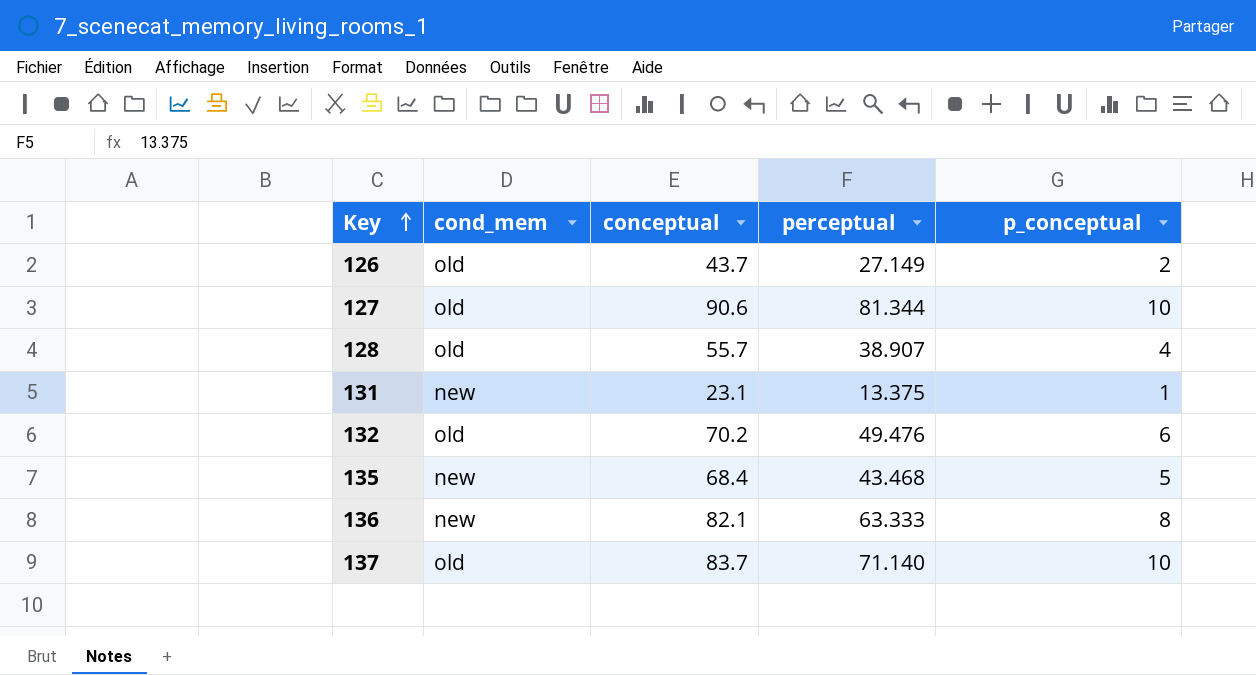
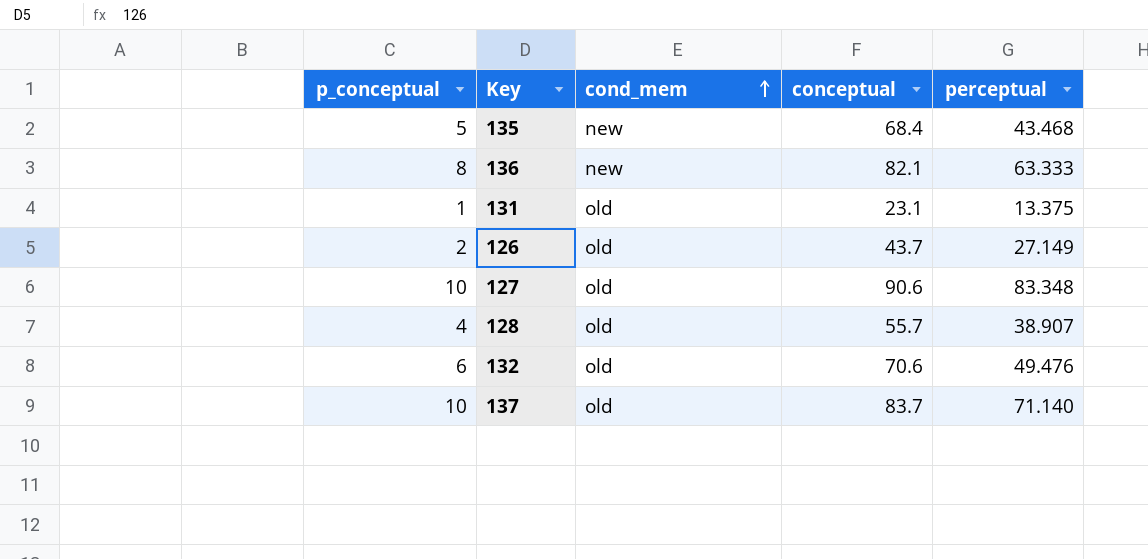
row order: Key ascending -> cond_mem ascending
column p_conceptual | position: 5 -> 1
131 | cond_mem: new -> old
127 | perceptual: 81.344 -> 83.348
132 | conceptual: 70.2 -> 70.6

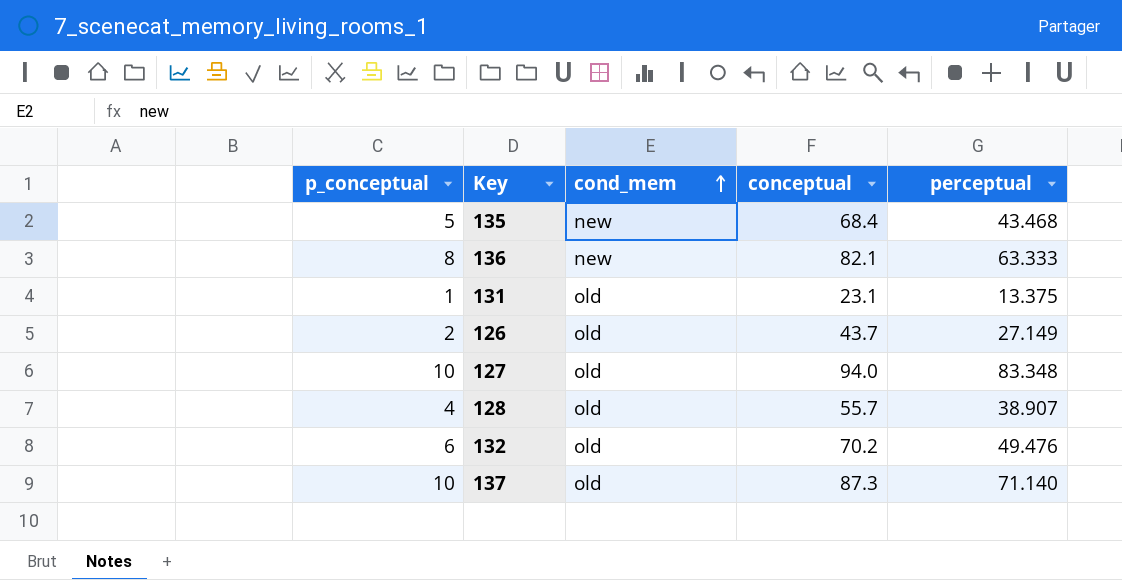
127 | conceptual: 90.6 -> 94.0
132 | conceptual: 70.6 -> 70.2
137 | conceptual: 83.7 -> 87.3

